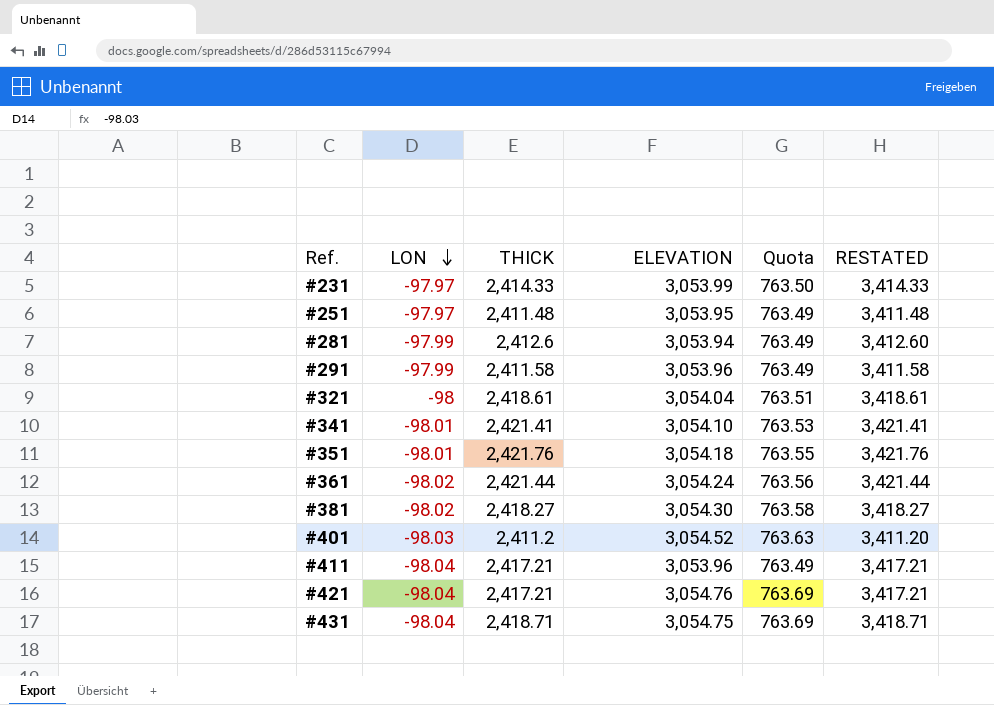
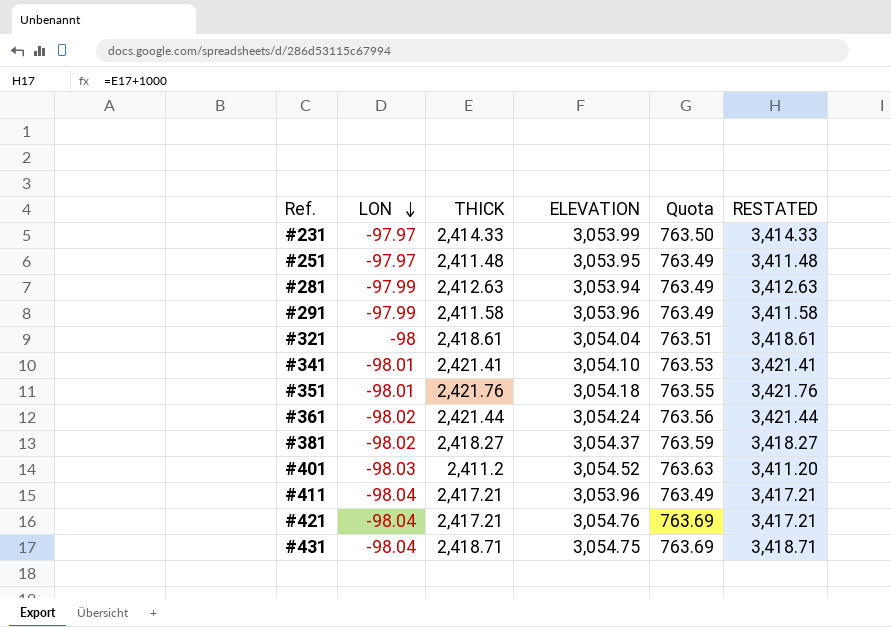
#281 | THICK: 2,412.6 -> 2,412.63
#281 | RESTATED: 3,412.60 -> 3,412.63
#381 | ELEVATION: 3,054.30 -> 3,054.37
#381 | Quota: 763.58 -> 763.59

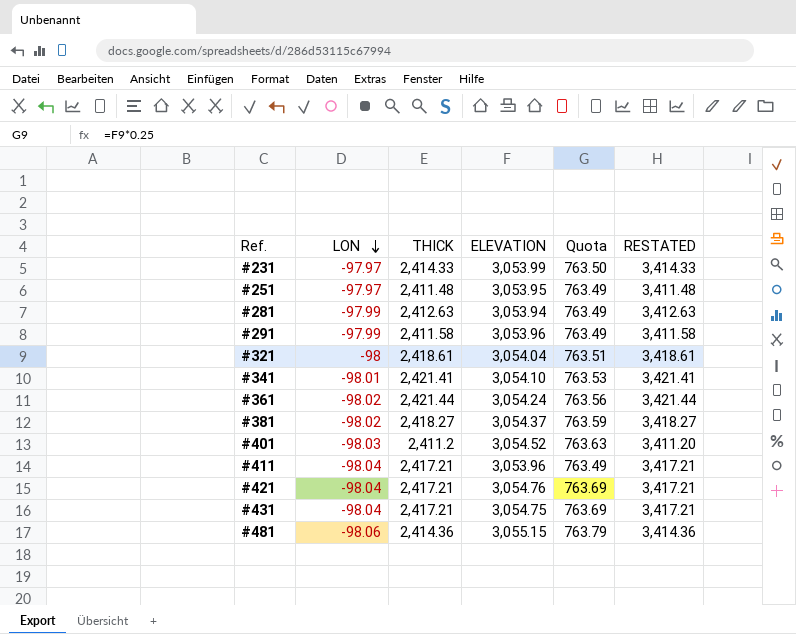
row #351: -98.01 | 2,421.76 | 3,054.18 | 763.55 | 3,421.76 -> none
#431 | THICK: 2,418.71 -> 2,417.21
#431 | RESTATED: 3,418.71 -> 3,417.21
row #481: none -> -98.06 | 2,414.36 | 3,055.15 | 763.79 | 3,414.36

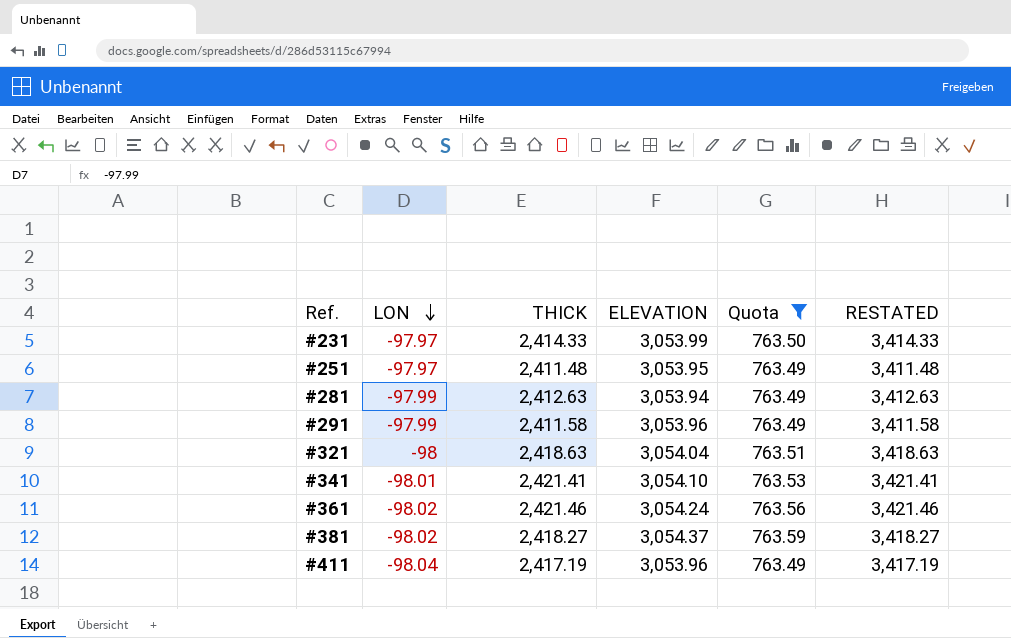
filter: none -> Quota <= 763.59
#321 | THICK: 2,418.61 -> 2,418.63
#321 | RESTATED: 3,418.61 -> 3,418.63
#361 | THICK: 2,421.44 -> 2,421.46
#361 | RESTATED: 3,421.44 -> 3,421.46
#411 | THICK: 2,417.21 -> 2,417.19
#411 | RESTATED: 3,417.21 -> 3,417.19

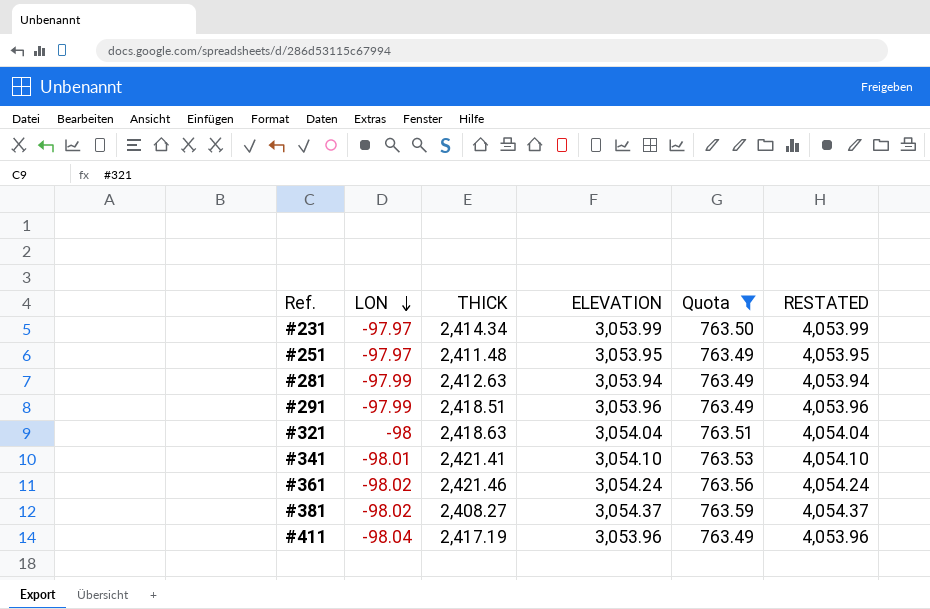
column RESTATED | formula: [THICK] + 1000 -> [ELEVATION] + 1000
#231 | THICK: 2,414.33 -> 2,414.34
#291 | THICK: 2,411.58 -> 2,418.51
#381 | THICK: 2,418.27 -> 2,408.27

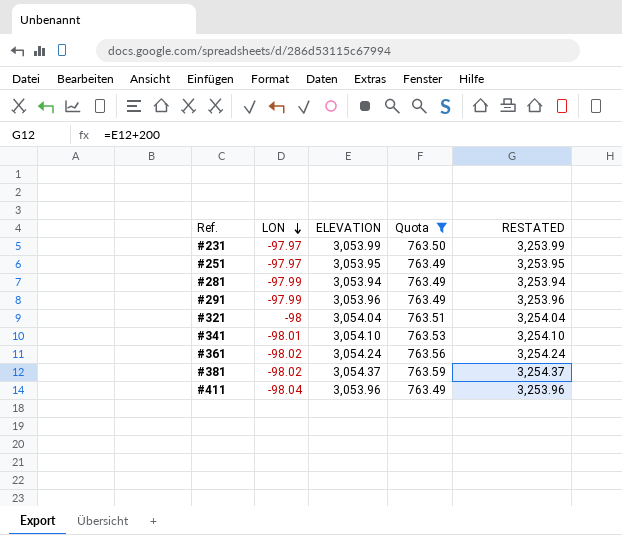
column THICK | position: 3 -> none
column RESTATED | formula: [ELEVATION] + 1000 -> [ELEVATION] + 200

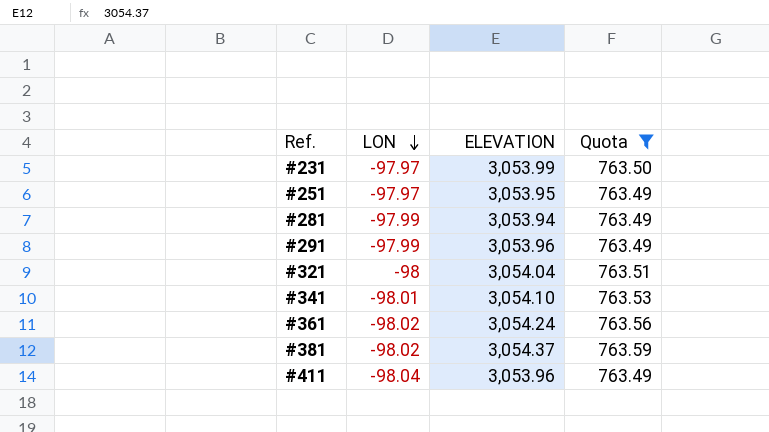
column RESTATED | formula: [ELEVATION] + 200 -> none

